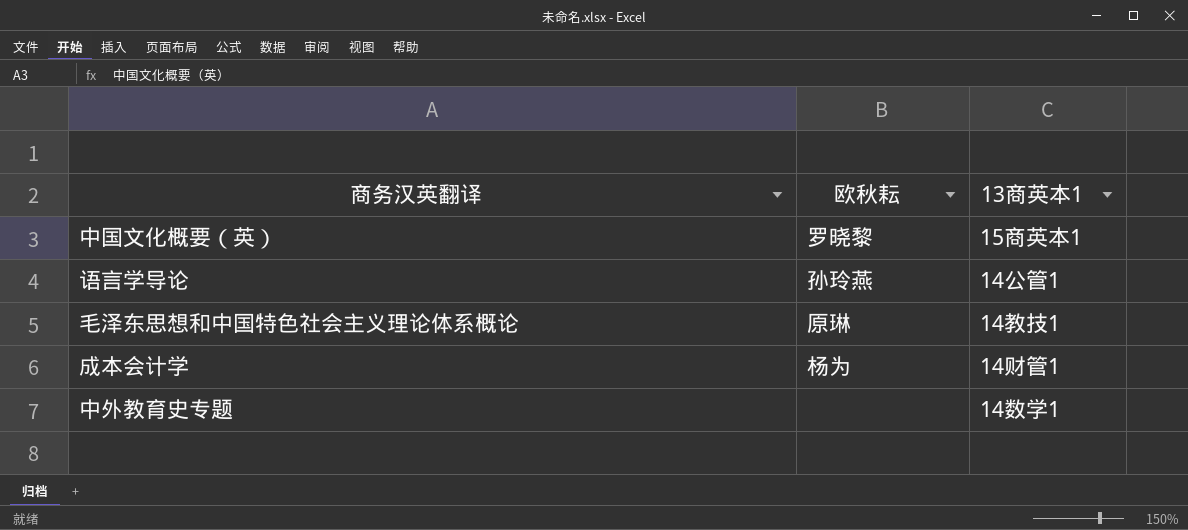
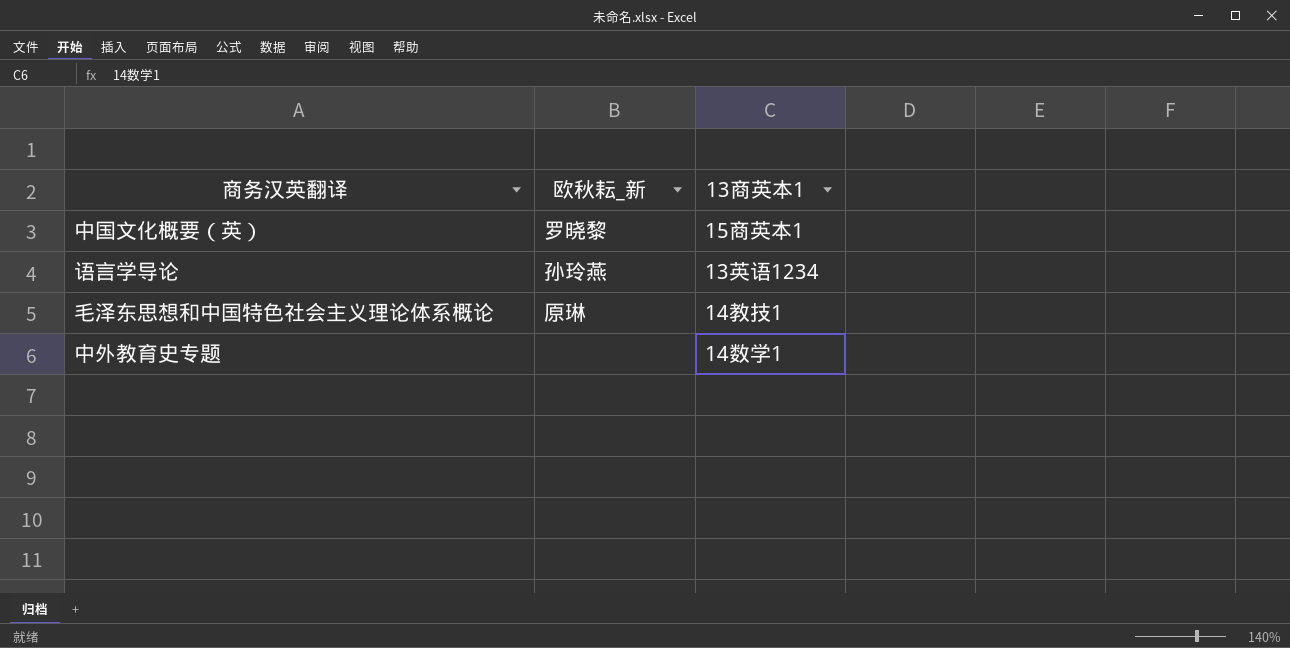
column name: 欧秋耘 -> 欧秋耘_新
row 成本会计学: 杨为 | 14财管1 -> none
语言学导论 | 13商英本1: 14公管1 -> 13英语1234

